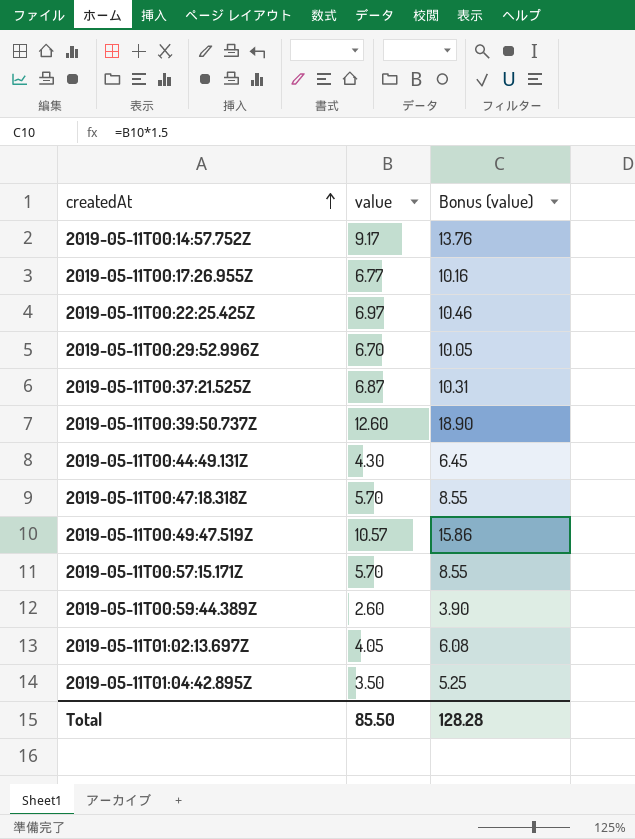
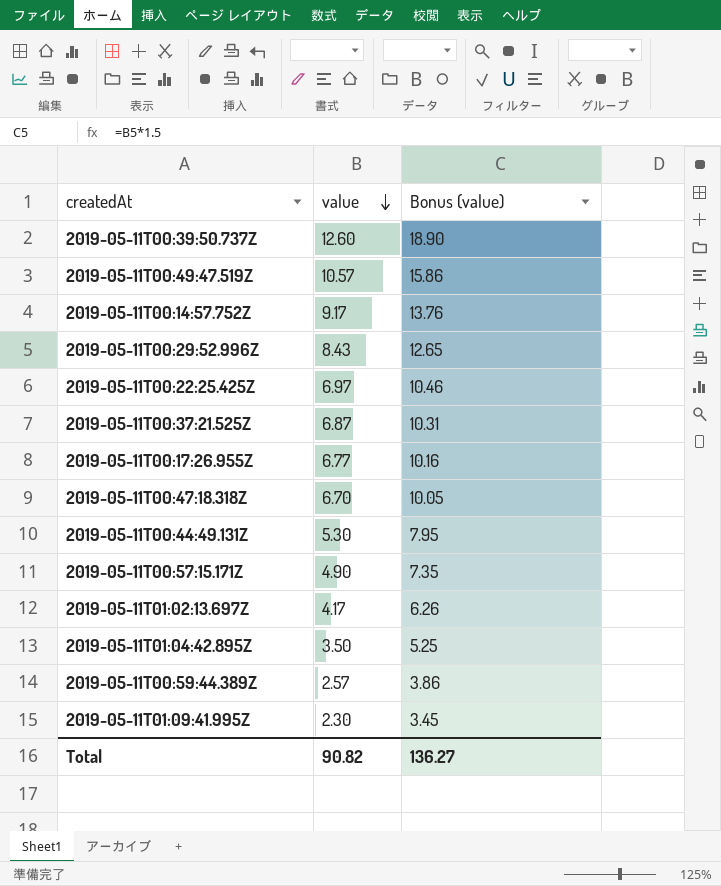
row order: createdAt ascending -> value descending
2019-05-11T00:29:52.996Z | value: 6.70 -> 8.43
2019-05-11T00:29:52.996Z | Bonus (value): 10.05 -> 12.65
2019-05-11T00:47:18.318Z | value: 5.70 -> 6.70
2019-05-11T00:47:18.318Z | Bonus (value): 8.55 -> 10.05
2019-05-11T00:44:49.131Z | value: 4.30 -> 5.30
2019-05-11T00:44:49.131Z | Bonus (value): 6.45 -> 7.95
2019-05-11T00:57:15.171Z | value: 5.70 -> 4.90
2019-05-11T00:57:15.171Z | Bonus (value): 8.55 -> 7.35
2019-05-11T01:02:13.697Z | value: 4.05 -> 4.17
2019-05-11T01:02:13.697Z | Bonus (value): 6.08 -> 6.26
2019-05-11T00:59:44.389Z | value: 2.60 -> 2.57
2019-05-11T00:59:44.389Z | Bonus (value): 3.90 -> 3.86
row 2019-05-11T01:09:41.995Z: none -> 2.30 | 3.45
Total | value: 85.50 -> 90.82
Total | Bonus (value): 128.28 -> 136.27

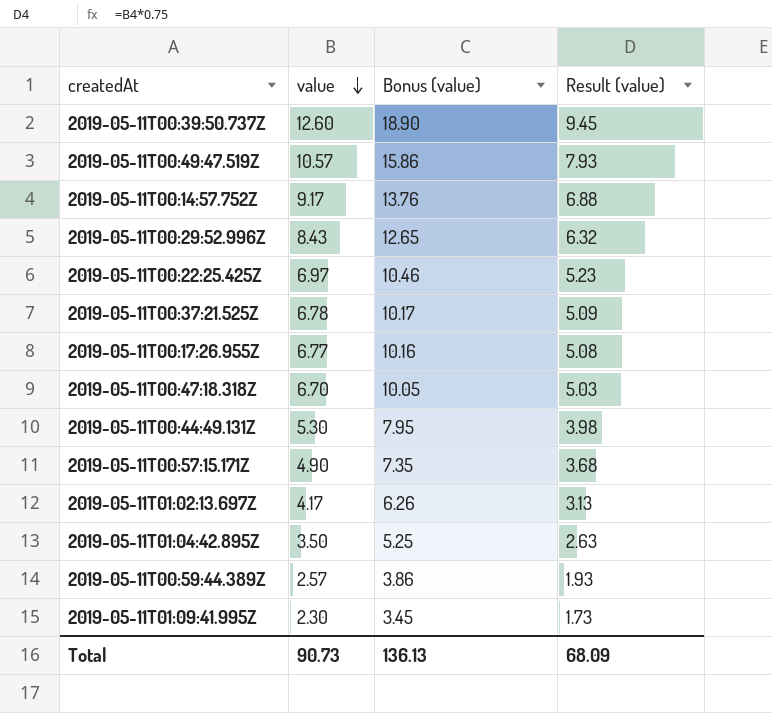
column Result (value) | formula: none -> [value] * 0.75
2019-05-11T00:37:21.525Z | value: 6.87 -> 6.78
2019-05-11T00:37:21.525Z | Bonus (value): 10.31 -> 10.17
Total | value: 90.82 -> 90.73
Total | Bonus (value): 136.27 -> 136.13

